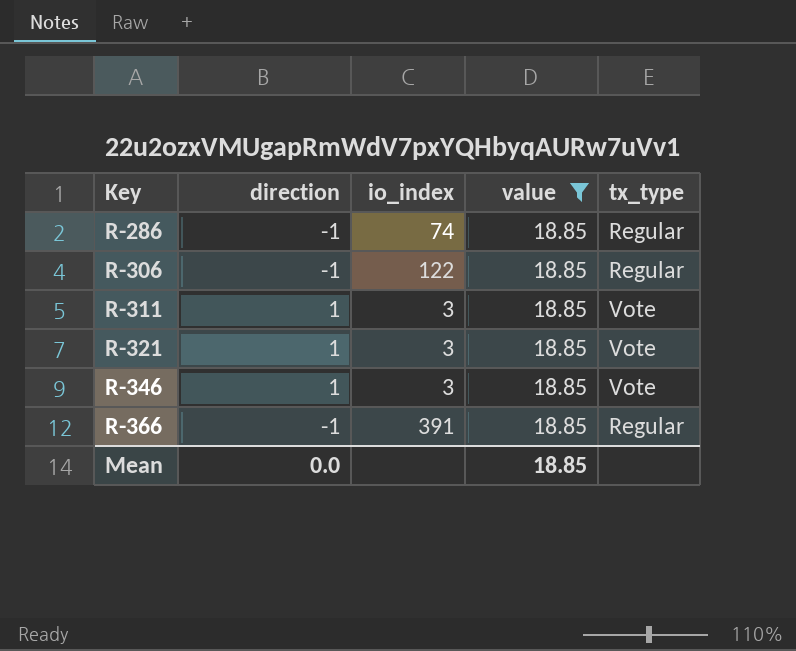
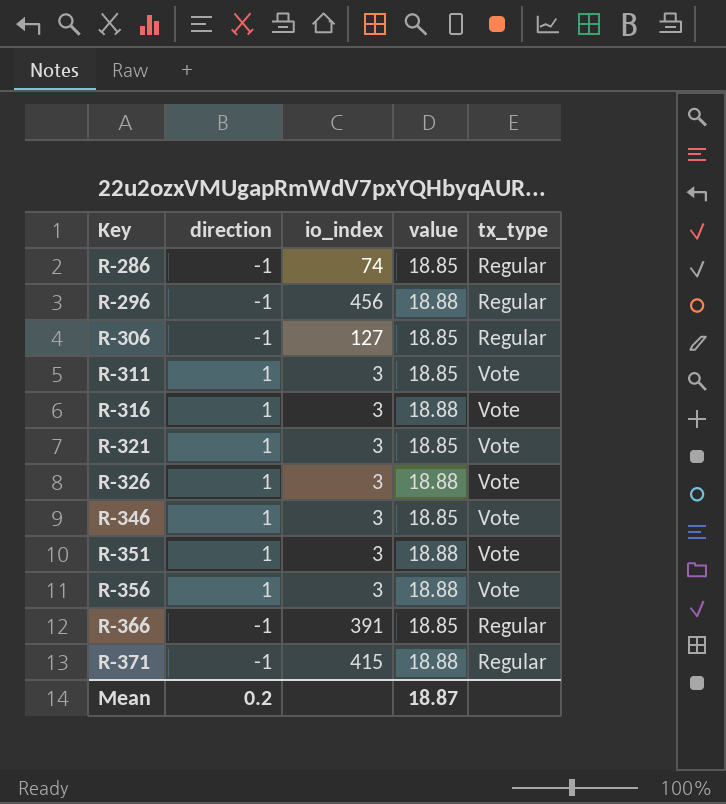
filter: value = 18.85 -> none
R-306 | io_index: 122 -> 127
Mean | direction: 0.0 -> 0.2
Mean | value: 18.85 -> 18.87

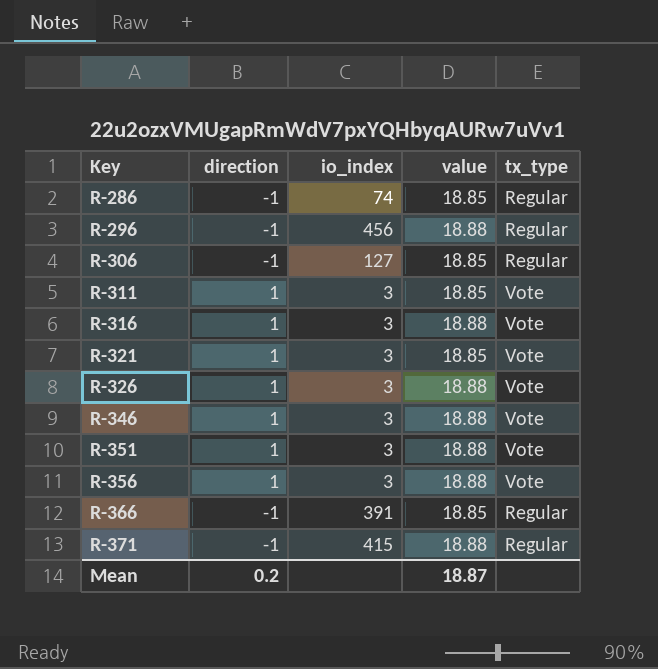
R-346 | value: 18.85 -> 18.88

